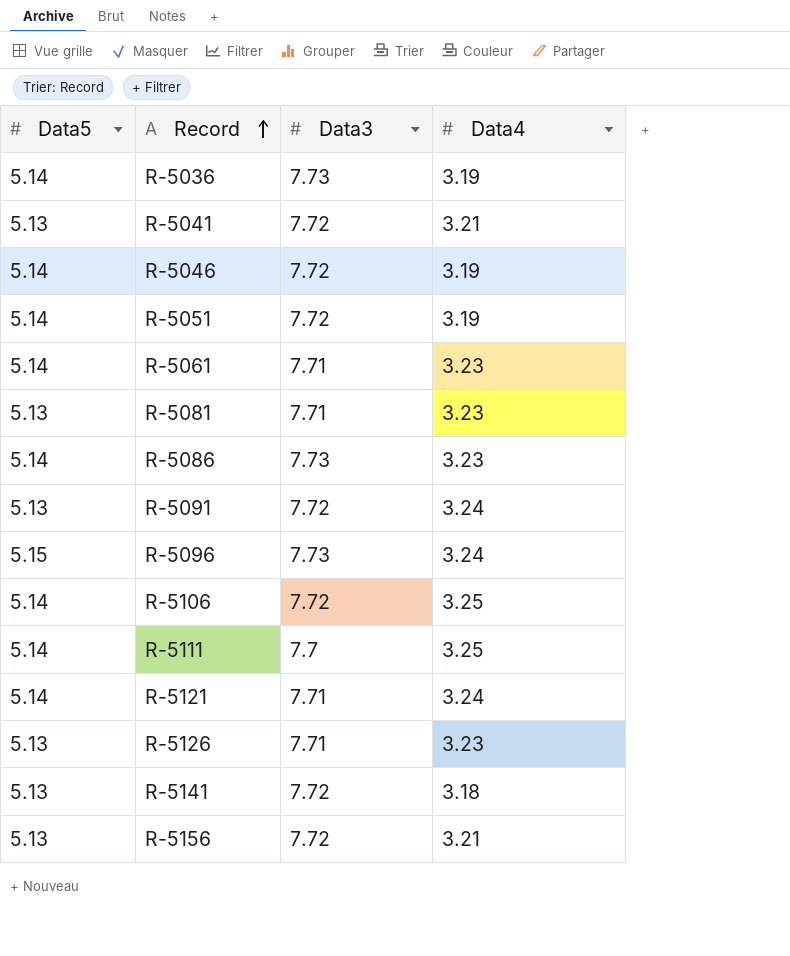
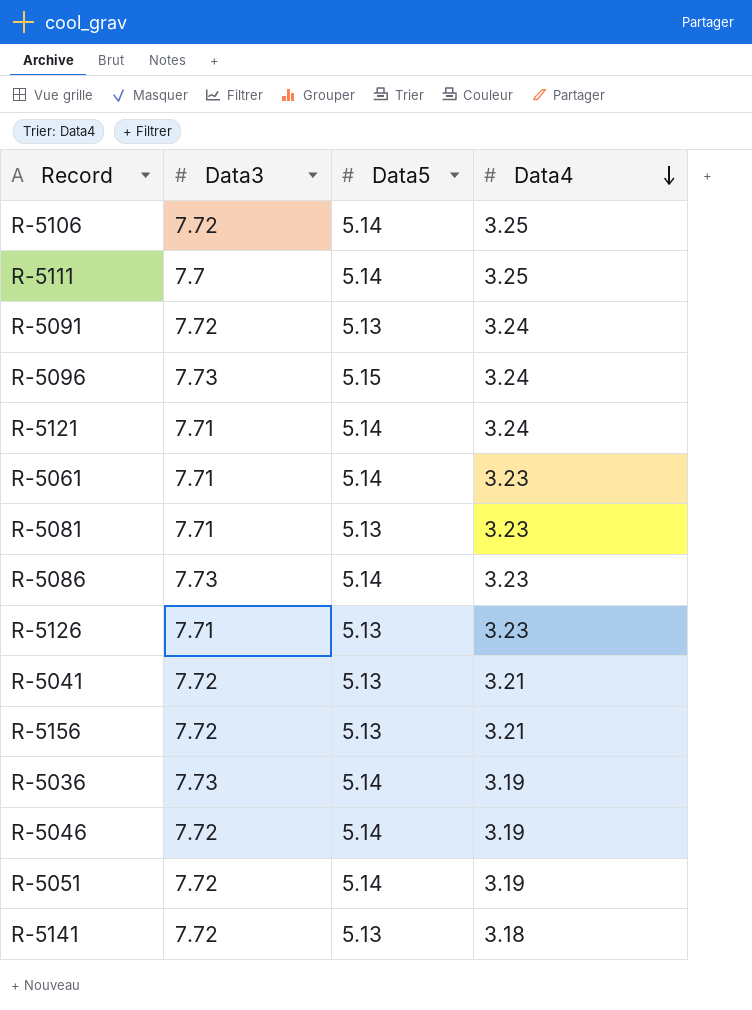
row order: Record ascending -> Data4 descending
column Data5 | position: 1 -> 3

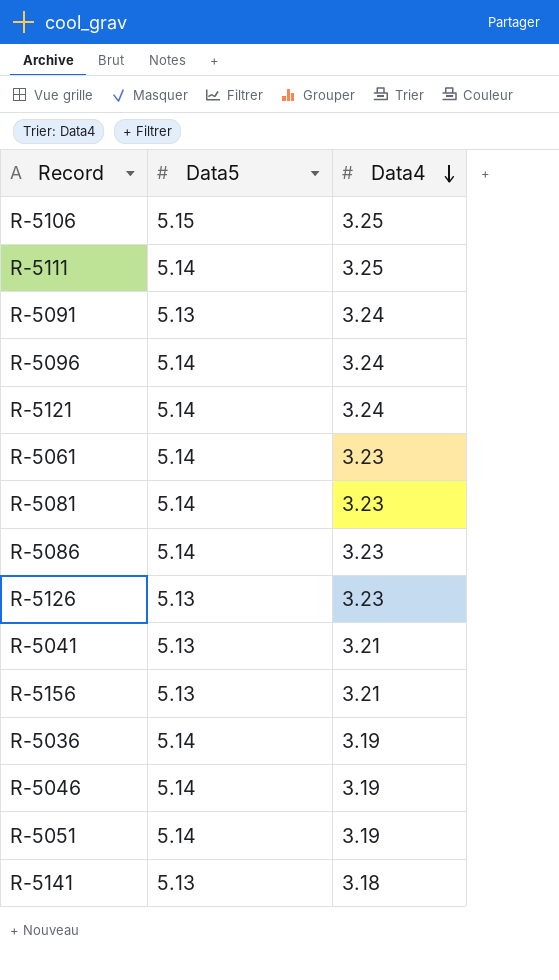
column Data3 | position: 2 -> none
R-5106 | Data5: 5.14 -> 5.15
R-5096 | Data5: 5.15 -> 5.14
R-5081 | Data5: 5.13 -> 5.14

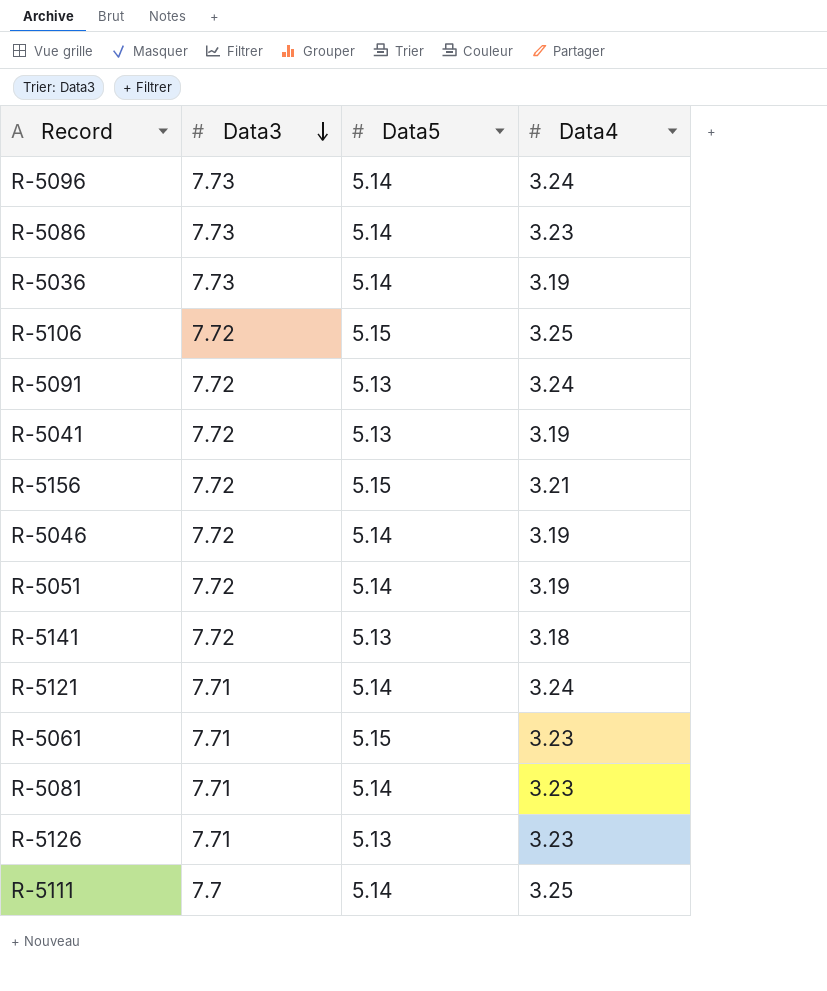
row order: Data4 descending -> Data3 descending
column Data3 | position: none -> 2
R-5041 | Data4: 3.21 -> 3.19
R-5156 | Data5: 5.13 -> 5.15
R-5061 | Data5: 5.14 -> 5.15

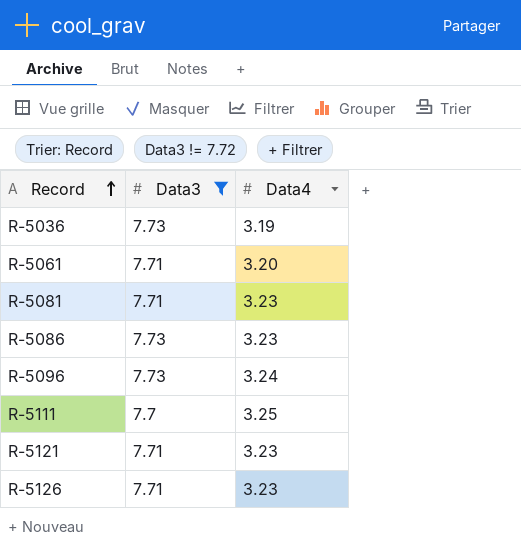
filter: none -> Data3 != 7.72
row order: Data3 descending -> Record ascending
column Data5 | position: 3 -> none
R-5061 | Data4: 3.23 -> 3.20
R-5121 | Data4: 3.24 -> 3.23

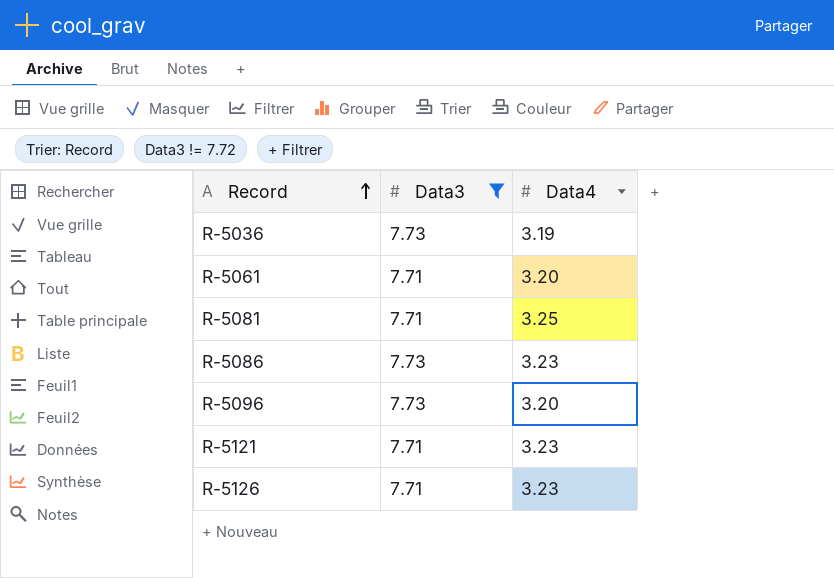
row R-5111: 7.7 | 3.25 -> none
R-5081 | Data4: 3.23 -> 3.25
R-5096 | Data4: 3.24 -> 3.20

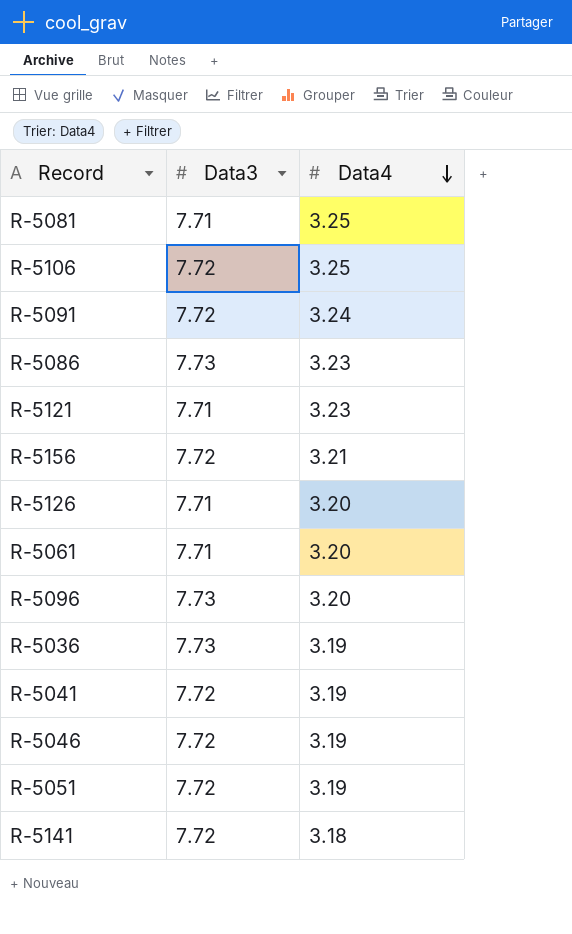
filter: Data3 != 7.72 -> none
row order: Record ascending -> Data4 descending
R-5126 | Data4: 3.23 -> 3.20

